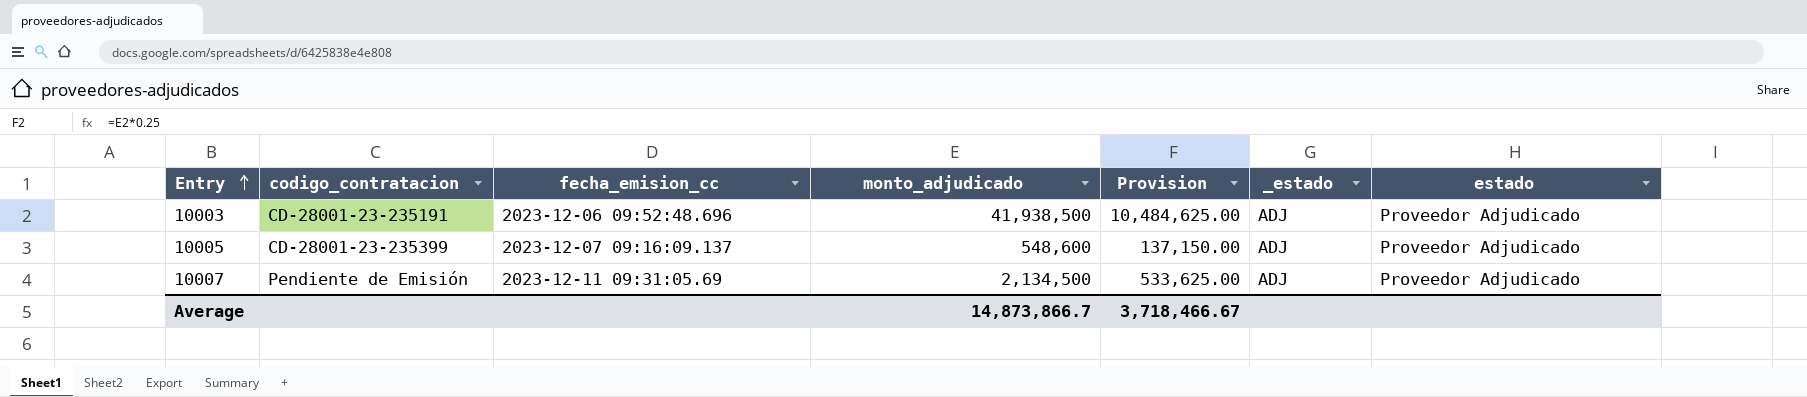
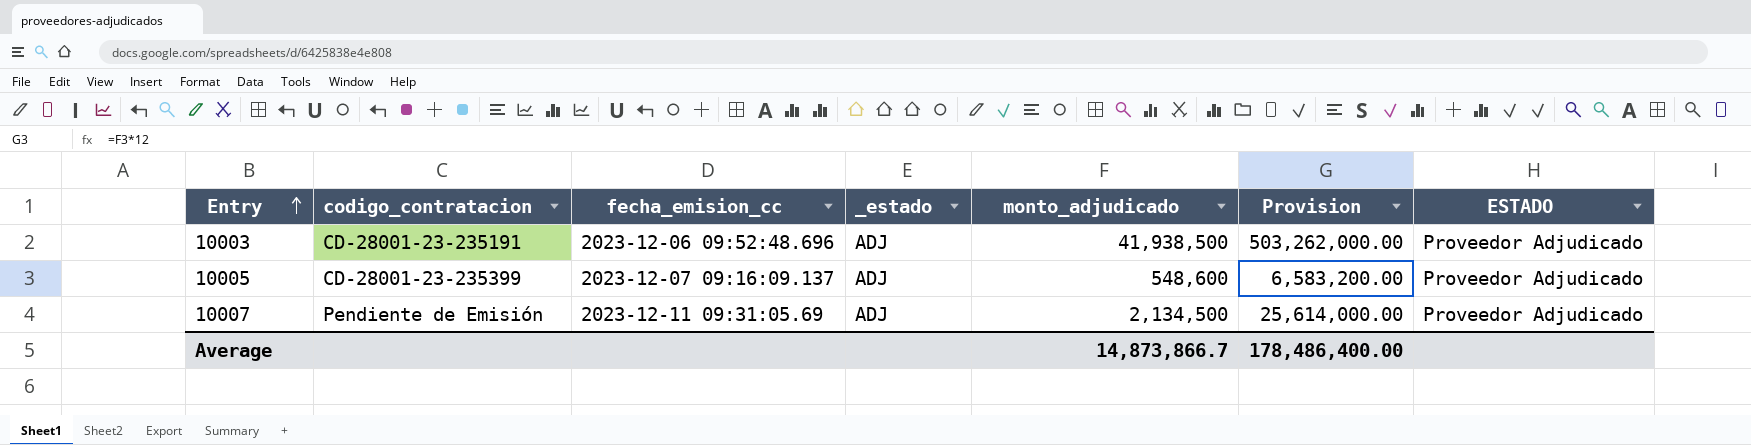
column _estado | position: 6 -> 4
column Provision | formula: [monto_adjudicado] * 0.25 -> [monto_adjudicado] * 12
column name: estado -> ESTADO
Average | Provision: 3,718,466.67 -> 178,486,400.00

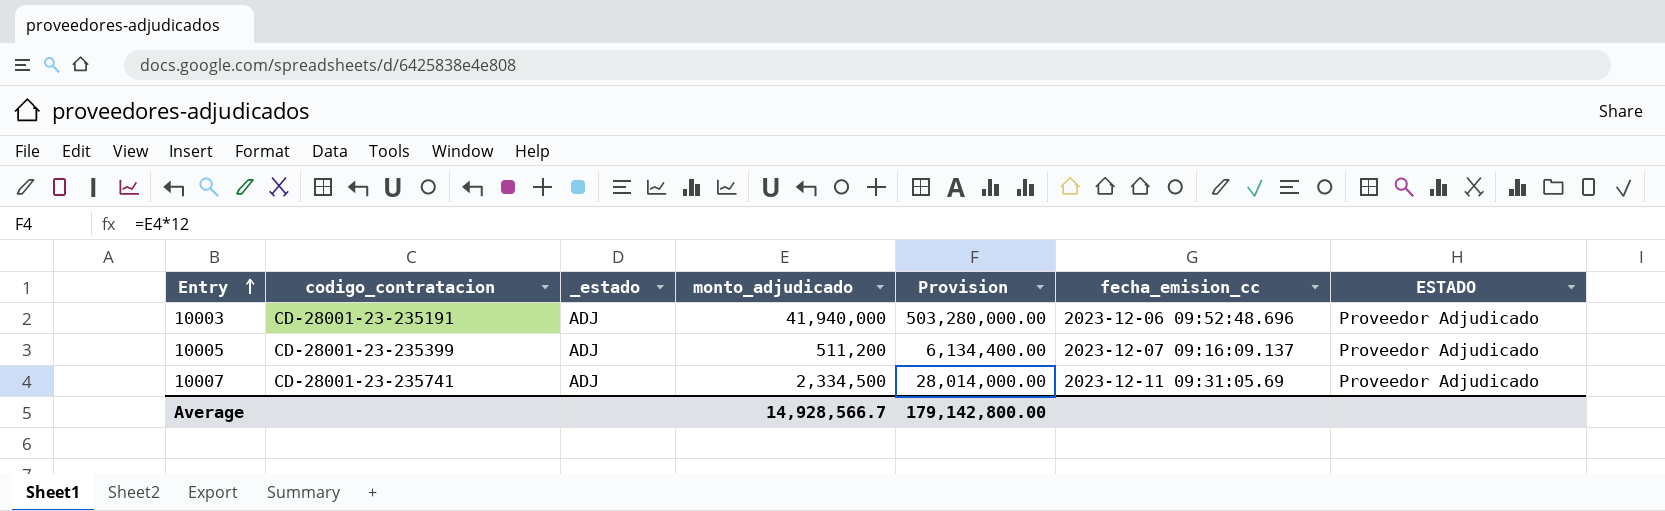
column fecha_emision_cc | position: 3 -> 6
10003 | monto_adjudicado: 41,938,500 -> 41,940,000
10003 | Provision: 503,262,000.00 -> 503,280,000.00
10005 | monto_adjudicado: 548,600 -> 511,200
10005 | Provision: 6,583,200.00 -> 6,134,400.00
10007 | codigo_contratacion: Pendiente de Emisión -> CD-28001-23-235741
10007 | monto_adjudicado: 2,134,500 -> 2,334,500
10007 | Provision: 25,614,000.00 -> 28,014,000.00
Average | monto_adjudicado: 14,873,866.7 -> 14,928,566.7
Average | Provision: 178,486,400.00 -> 179,142,800.00

